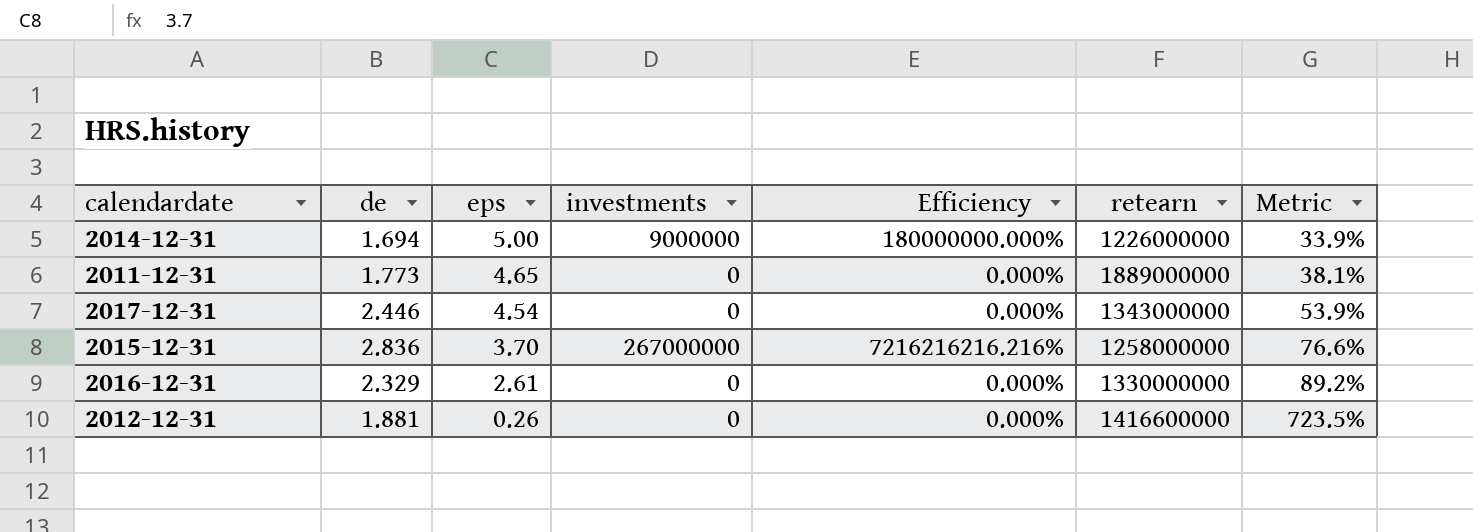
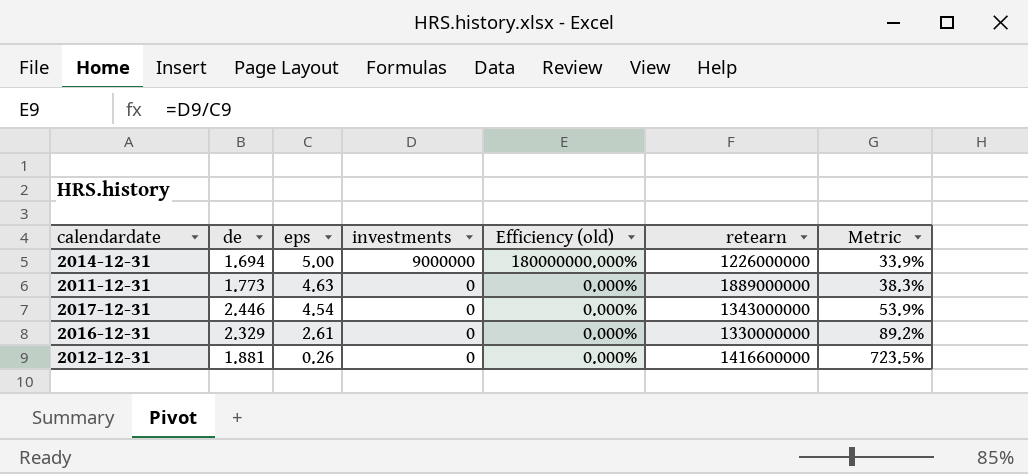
column name: Efficiency -> Efficiency (old)
row 2015-12-31: 2.836 | 3.70 | 267000000 | 7216216216.216% | 1258000000 | 76.6% -> none
2011-12-31 | eps: 4.65 -> 4.63
2011-12-31 | Metric: 38.1% -> 38.3%

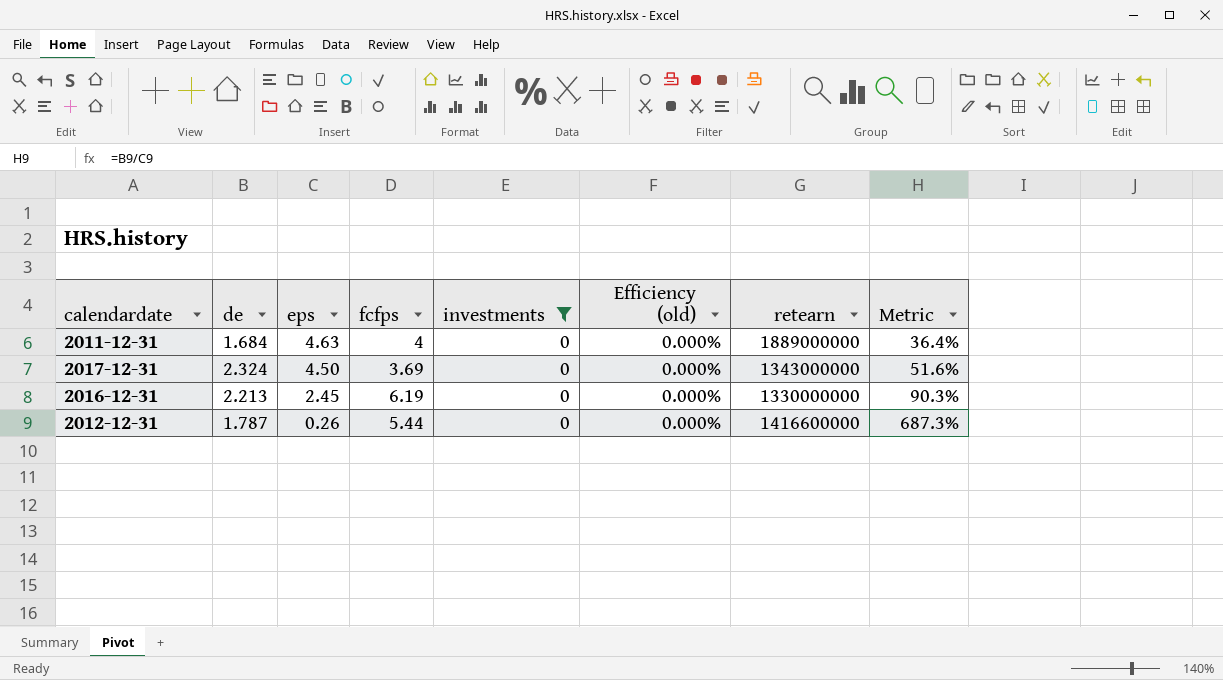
filter: none -> investments = 0
column fcfps | position: none -> 4
2011-12-31 | de: 1.773 -> 1.684
2011-12-31 | Metric: 38.3% -> 36.4%
2017-12-31 | de: 2.446 -> 2.324
2017-12-31 | eps: 4.54 -> 4.50
2017-12-31 | Metric: 53.9% -> 51.6%
2016-12-31 | de: 2.329 -> 2.213
2016-12-31 | eps: 2.61 -> 2.45
2016-12-31 | Metric: 89.2% -> 90.3%
2012-12-31 | de: 1.881 -> 1.787
2012-12-31 | Metric: 723.5% -> 687.3%

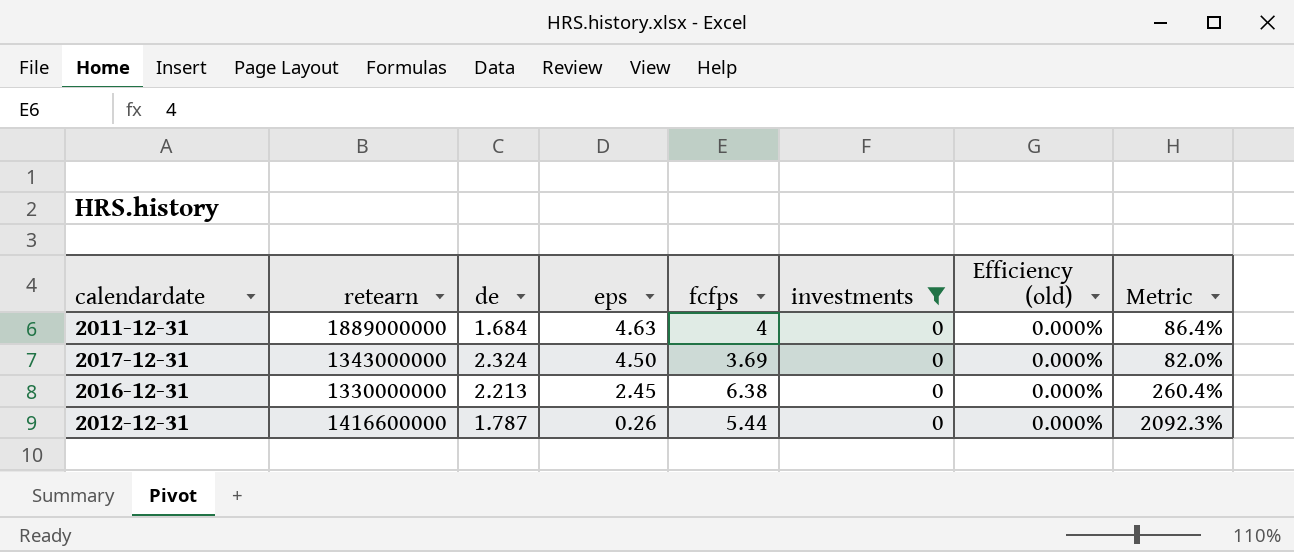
column retearn | position: 7 -> 2
column Metric | formula: [de] / [eps] -> [fcfps] / [eps]
2016-12-31 | fcfps: 6.19 -> 6.38

